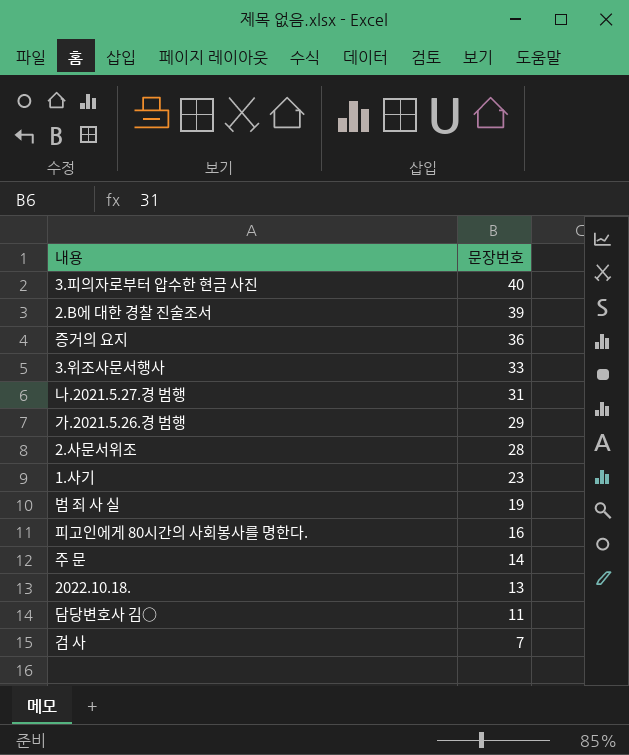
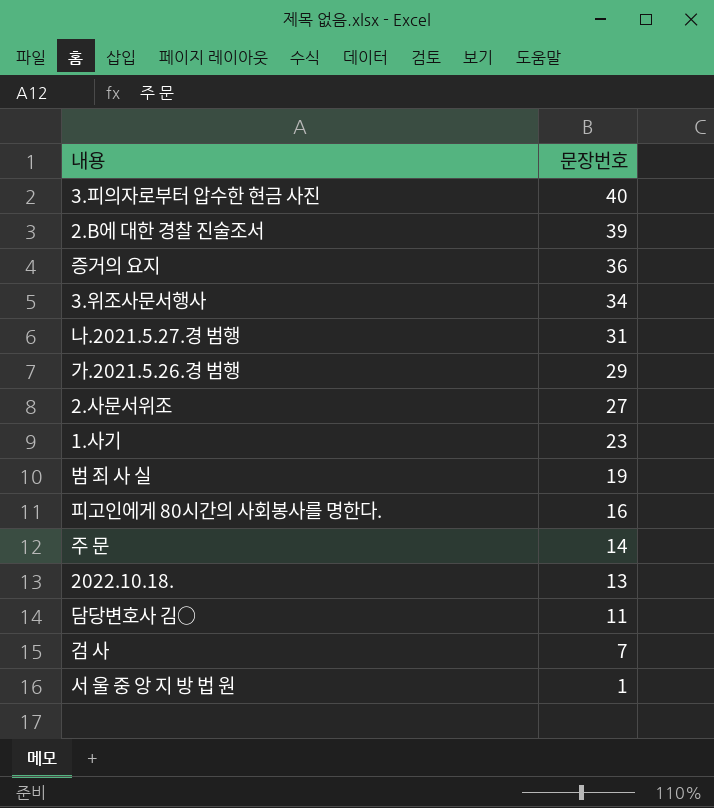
3.위조사문서행사 | 문장번호: 33 -> 34
2.사문서위조 | 문장번호: 28 -> 27
row 서 울 중 앙 지 방 법 원: none -> 1

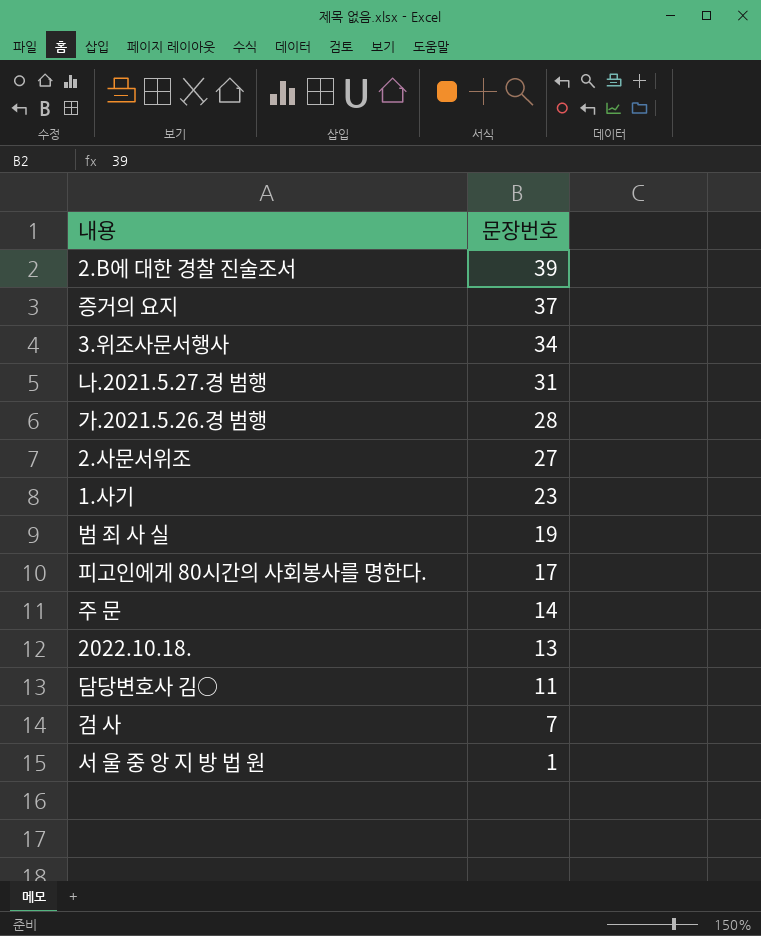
row 3.피의자로부터 압수한 현금 사진: 40 -> none
증거의 요지 | 문장번호: 36 -> 37
가.2021.5.26.경 범행 | 문장번호: 29 -> 28
피고인에게 80시간의 사회봉사를 명한다. | 문장번호: 16 -> 17

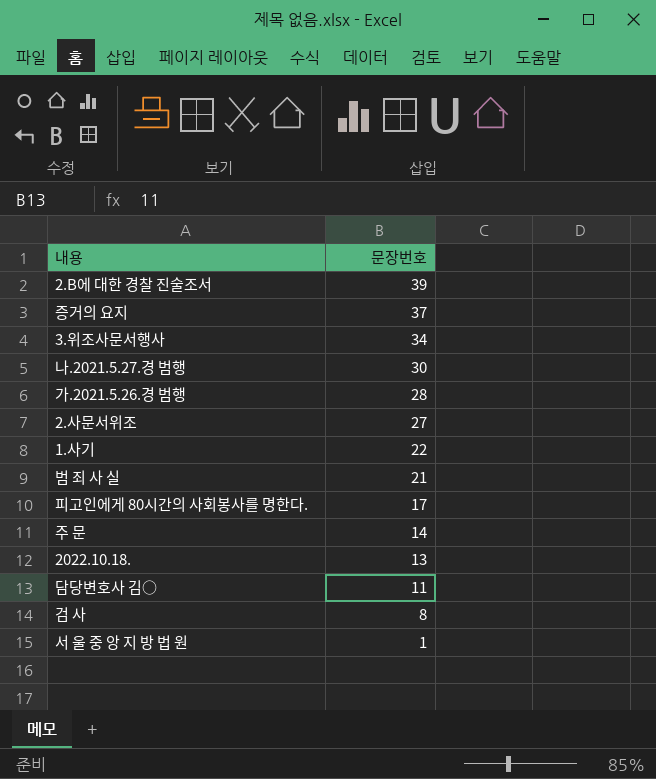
나.2021.5.27.경 범행 | 문장번호: 31 -> 30
1.사기 | 문장번호: 23 -> 22
범 죄 사 실 | 문장번호: 19 -> 21
검 사 | 문장번호: 7 -> 8

